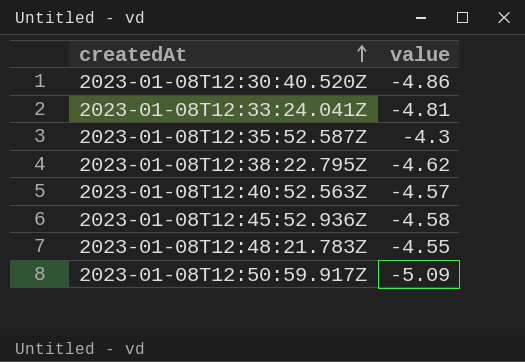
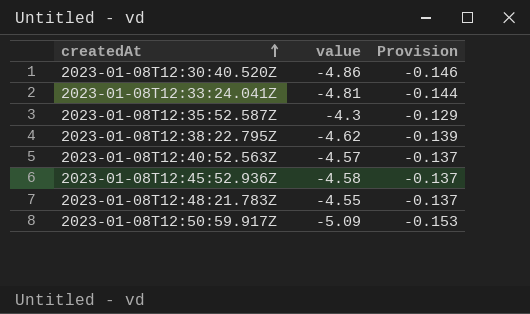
column Provision | formula: none -> [value] * 0.03

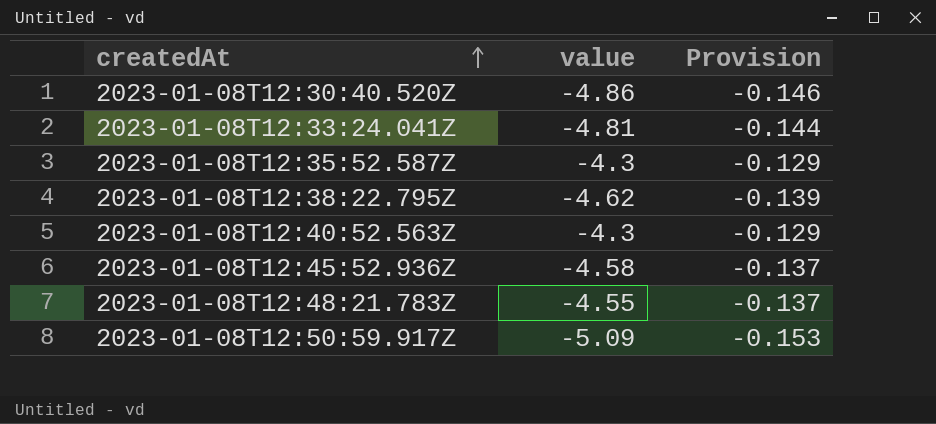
2023-01-08T12:40:52.563Z | value: -4.57 -> -4.3
2023-01-08T12:40:52.563Z | Provision: -0.137 -> -0.129

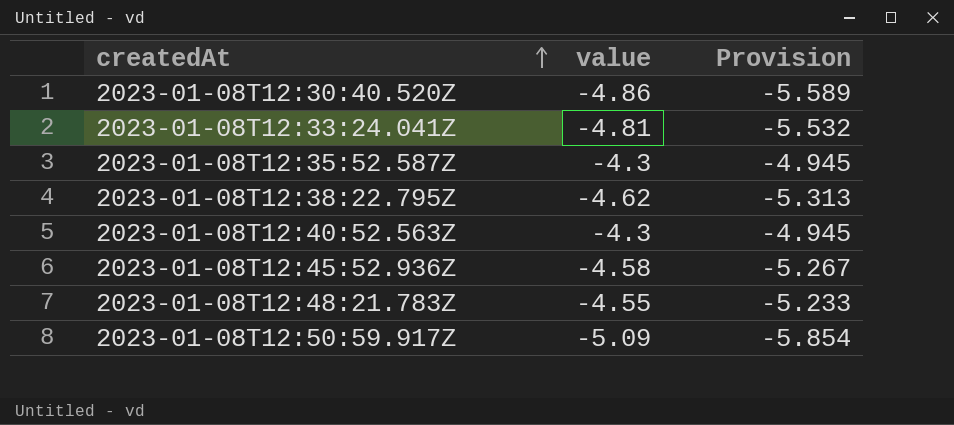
column Provision | formula: [value] * 0.03 -> [value] * 1.15

